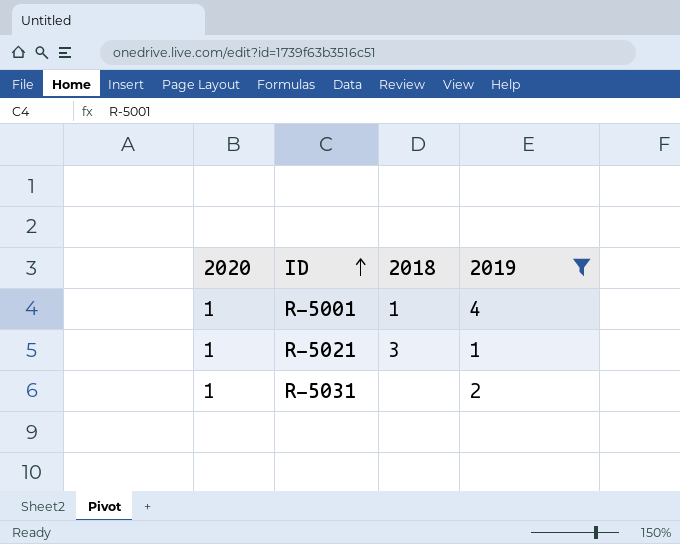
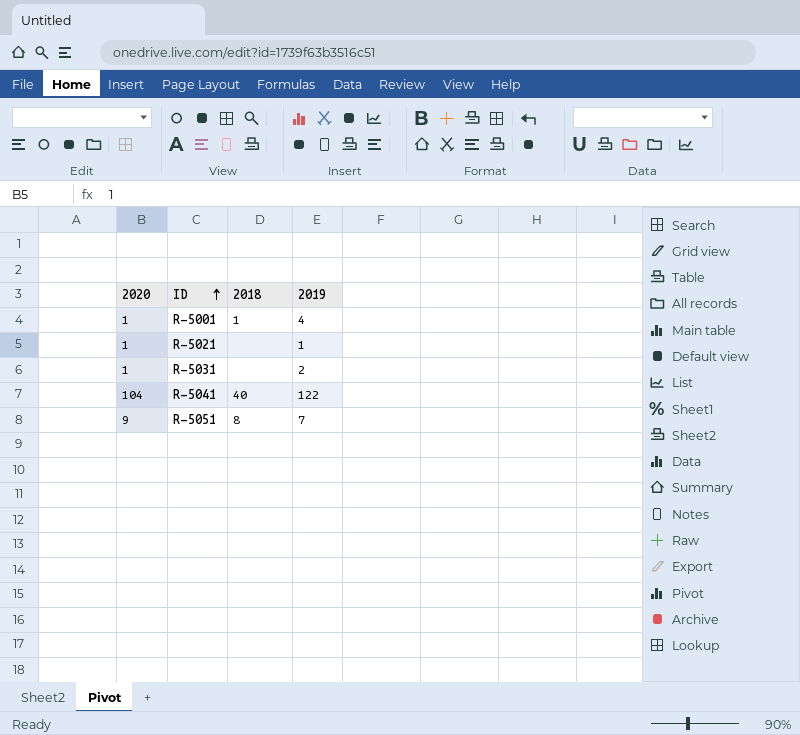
filter: 2019 <= 4 -> none
R-5021 | 2018: 3 -> none

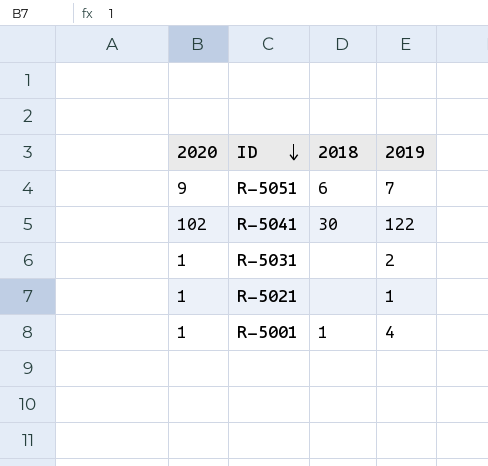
row order: ID ascending -> ID descending
R-5051 | 2018: 8 -> 6
R-5041 | 2020: 104 -> 102
R-5041 | 2018: 40 -> 30

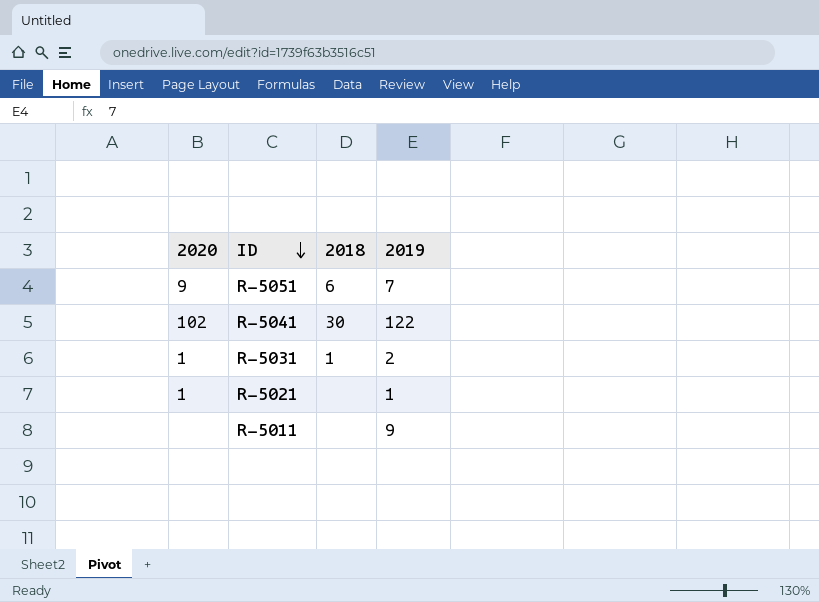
row R-5001: 1 | 1 | 4 -> none
R-5031 | 2018: none -> 1
row R-5011: none -> none | none | 9

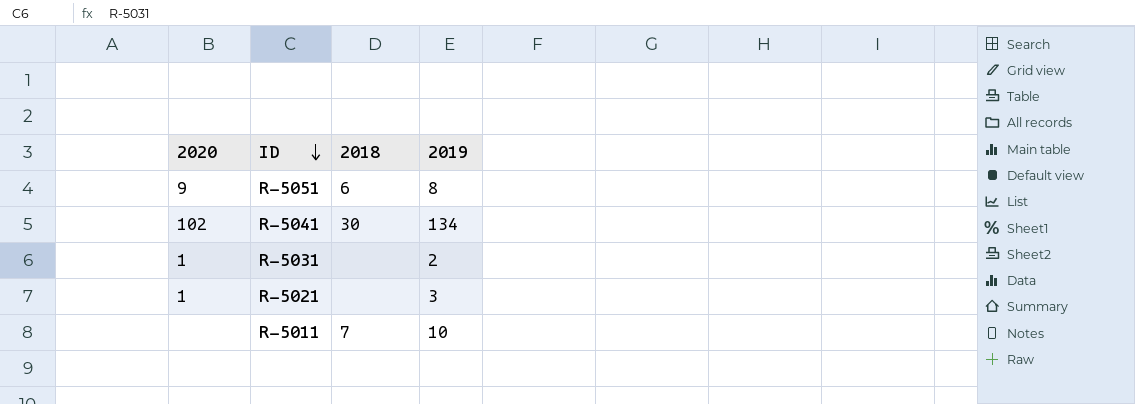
R-5051 | 2019: 7 -> 8
R-5041 | 2019: 122 -> 134
R-5031 | 2018: 1 -> none
R-5021 | 2019: 1 -> 3
R-5011 | 2018: none -> 7
R-5011 | 2019: 9 -> 10

